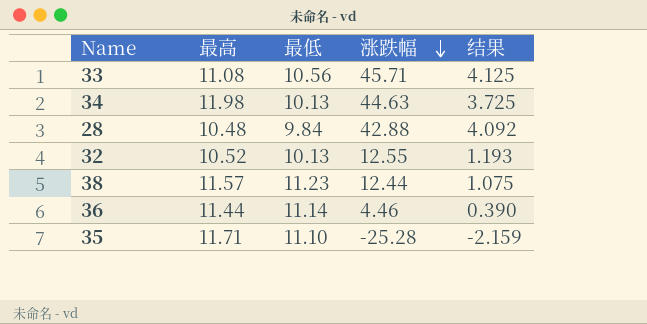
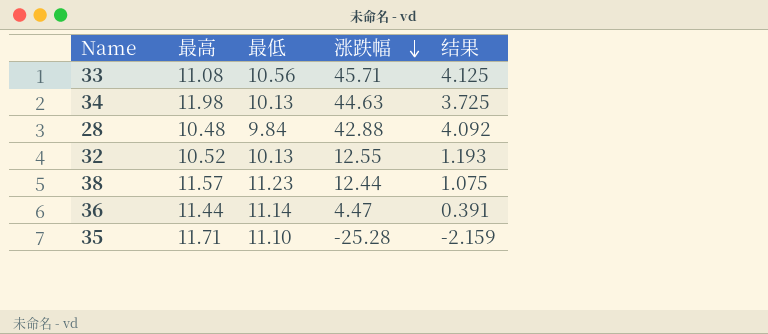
36 | 涨跌幅: 4.46 -> 4.47
36 | 结果: 0.390 -> 0.391

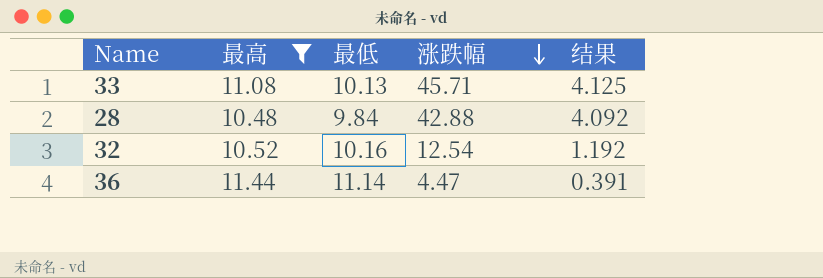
filter: none -> 最高 <= 11.44
33 | 最低: 10.56 -> 10.13
32 | 最低: 10.13 -> 10.16
32 | 涨跌幅: 12.55 -> 12.54
32 | 结果: 1.193 -> 1.192

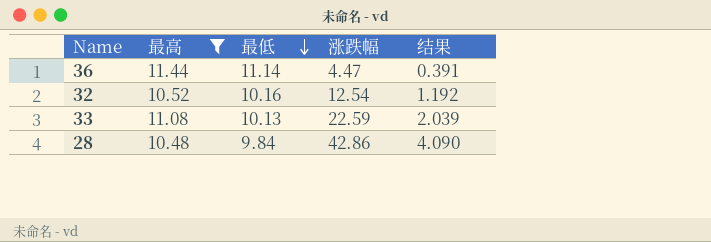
row order: 涨跌幅 descending -> 最低 descending
33 | 涨跌幅: 45.71 -> 22.59
33 | 结果: 4.125 -> 2.039
28 | 涨跌幅: 42.88 -> 42.86
28 | 结果: 4.092 -> 4.090

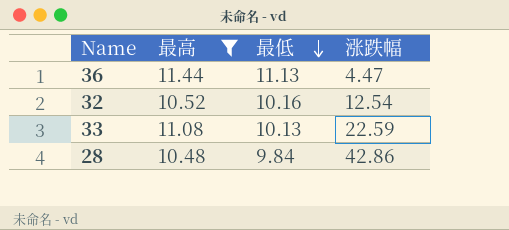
column 结果 | formula: [涨跌幅] / [最高] -> none
36 | 最低: 11.14 -> 11.13

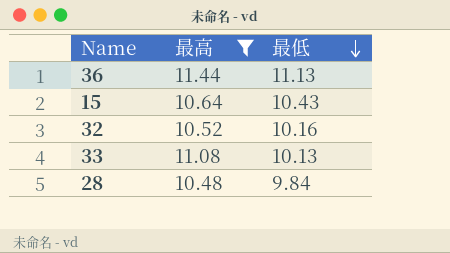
column 涨跌幅 | position: 4 -> none
row 15: none -> 10.64 | 10.43

